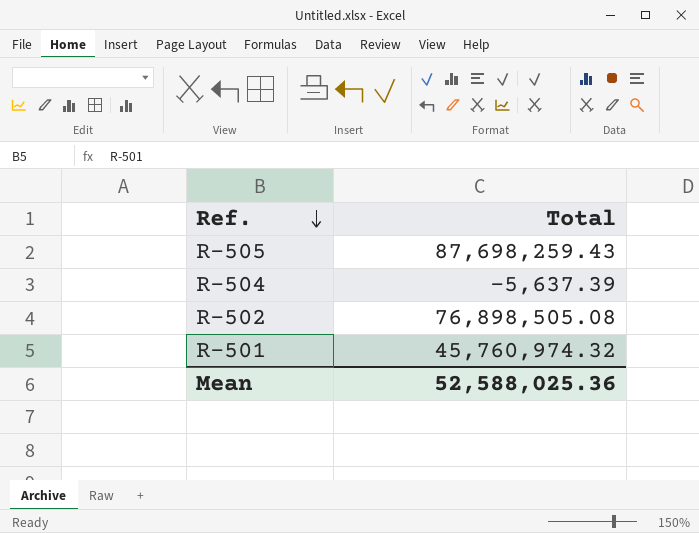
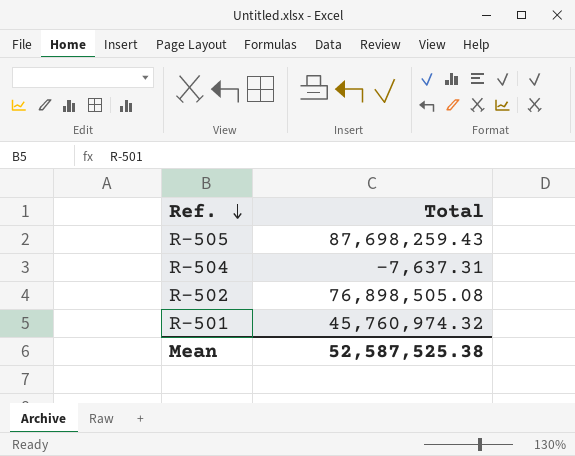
R-504 | Total: -5,637.39 -> -7,637.31
Mean | Total: 52,588,025.36 -> 52,587,525.38

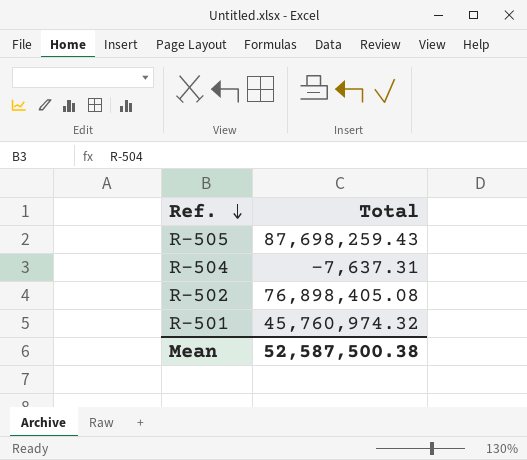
R-502 | Total: 76,898,505.08 -> 76,898,405.08
Mean | Total: 52,587,525.38 -> 52,587,500.38

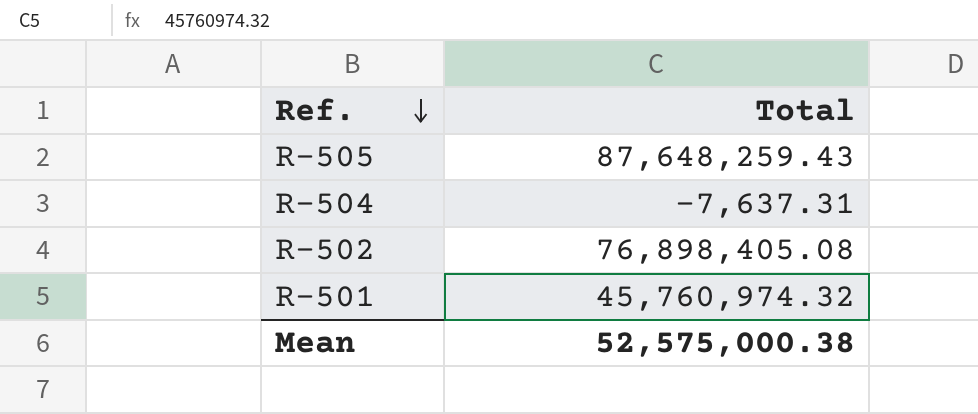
R-505 | Total: 87,698,259.43 -> 87,648,259.43
Mean | Total: 52,587,500.38 -> 52,575,000.38

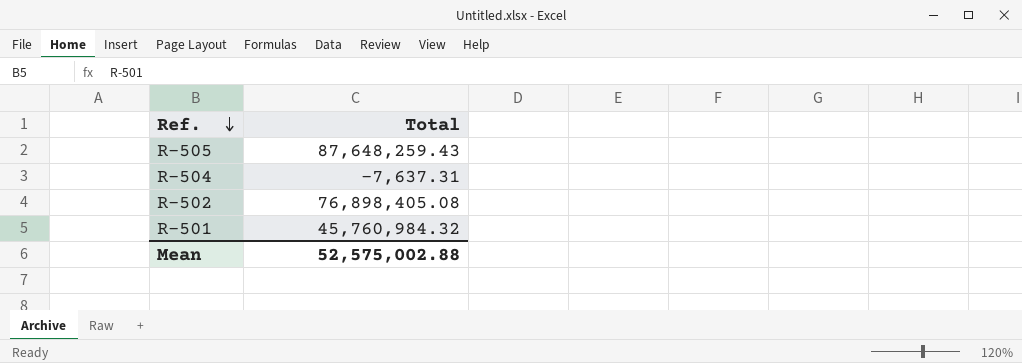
R-501 | Total: 45,760,974.32 -> 45,760,984.32
Mean | Total: 52,575,000.38 -> 52,575,002.88

